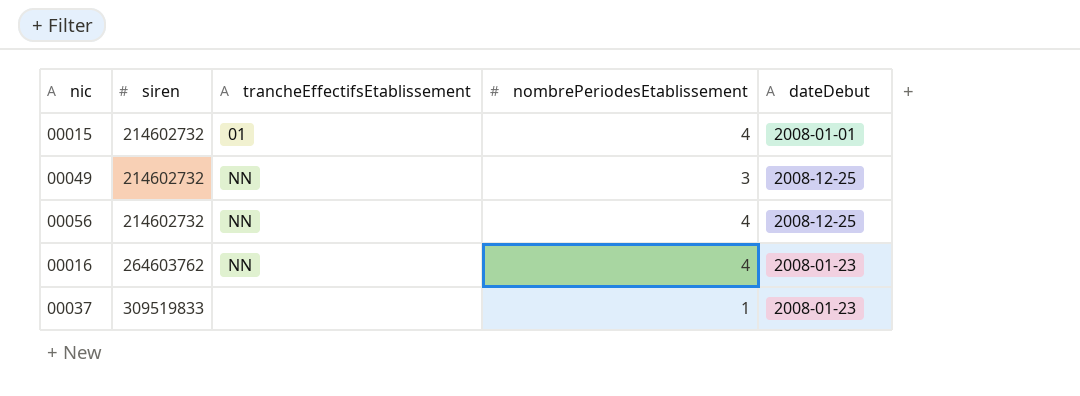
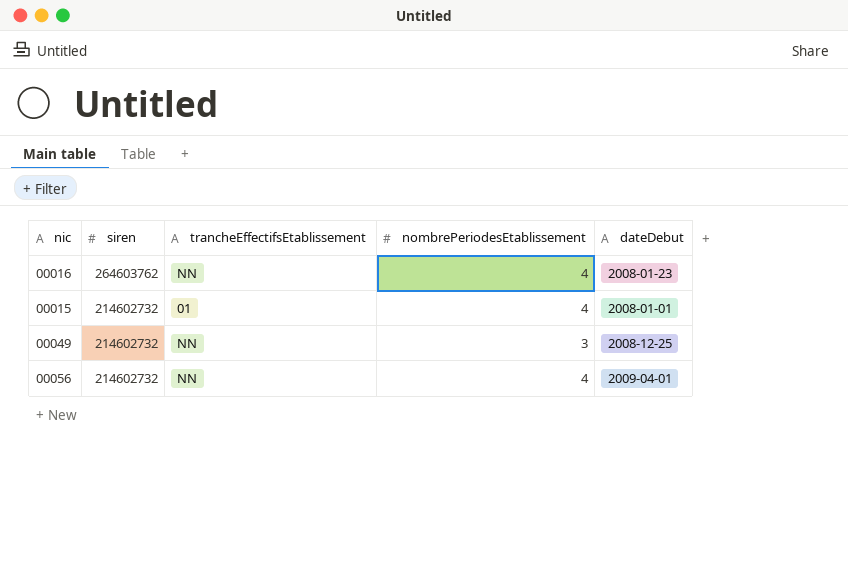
row order: siren ascending -> siren descending
row 00037: 309519833 | none | 1 | 2008-01-23 -> none
00056 | dateDebut: 2008-12-25 -> 2009-04-01

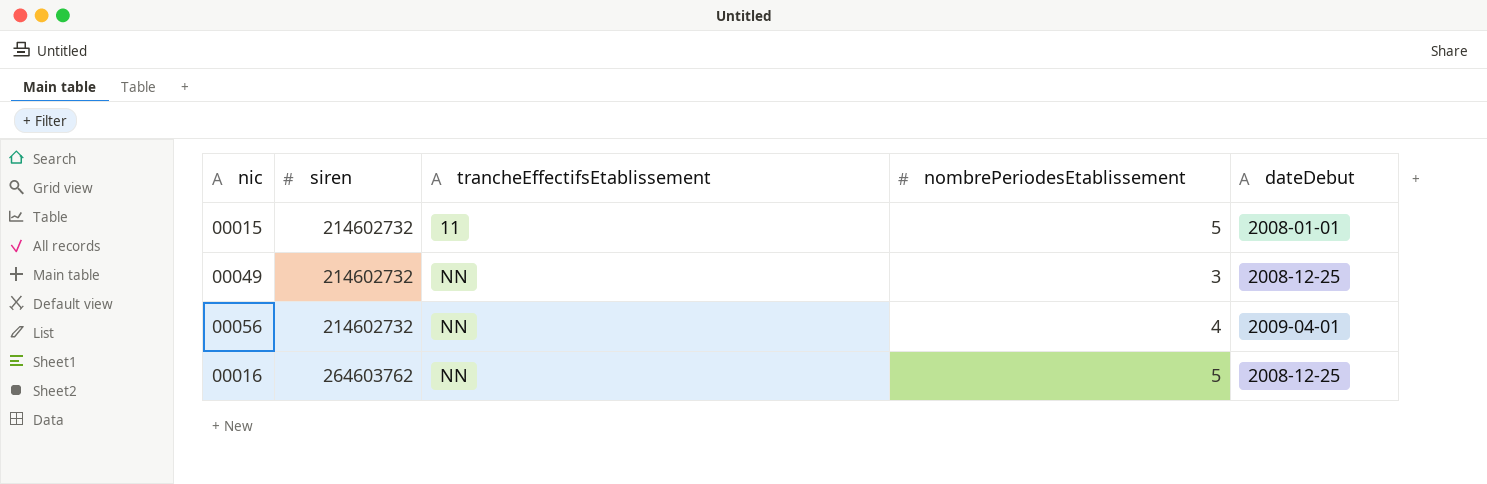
row order: siren descending -> siren ascending
00015 | trancheEffectifsEtablissement: 01 -> 11
00015 | nombrePeriodesEtablissement: 4 -> 5
00016 | nombrePeriodesEtablissement: 4 -> 5
00016 | dateDebut: 2008-01-23 -> 2008-12-25

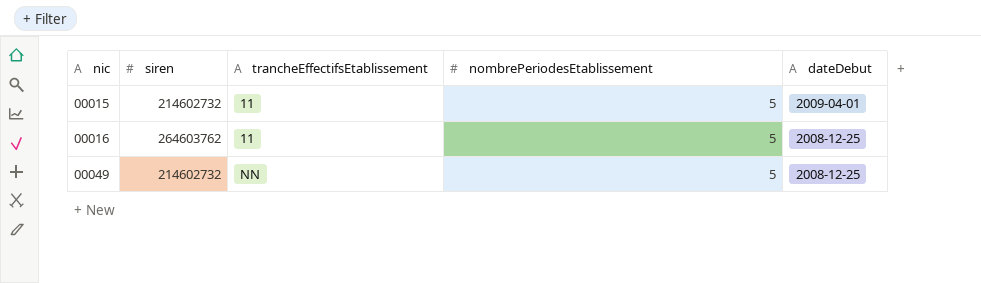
row order: siren ascending -> nic ascending
row 00056: 214602732 | NN | 4 | 2009-04-01 -> none
00015 | dateDebut: 2008-01-01 -> 2009-04-01
00016 | trancheEffectifsEtablissement: NN -> 11
00049 | nombrePeriodesEtablissement: 3 -> 5

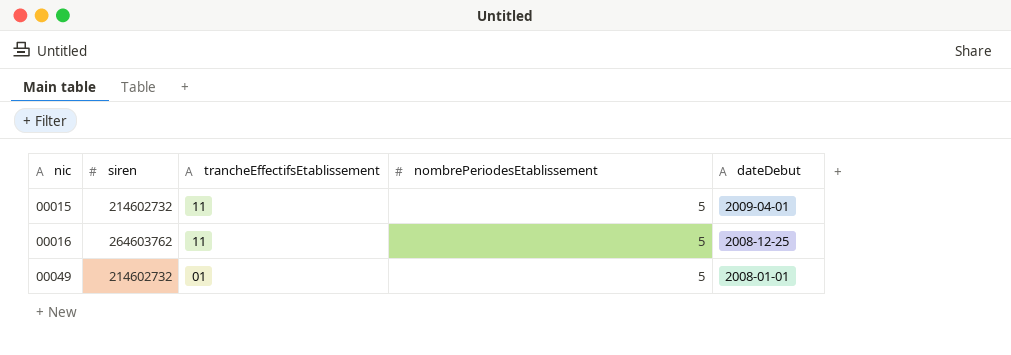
00049 | trancheEffectifsEtablissement: NN -> 01
00049 | dateDebut: 2008-12-25 -> 2008-01-01

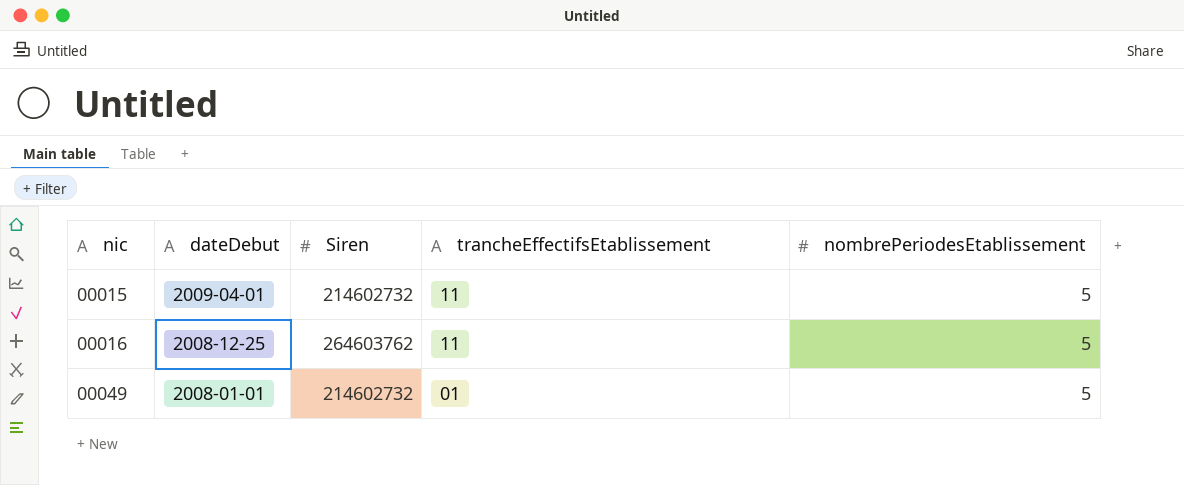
column dateDebut | position: 5 -> 2
column name: siren -> Siren

